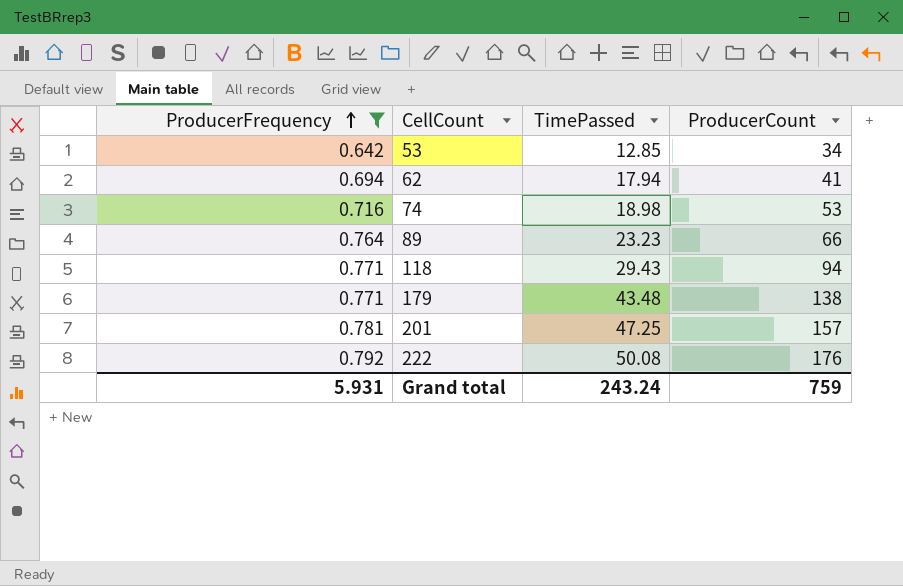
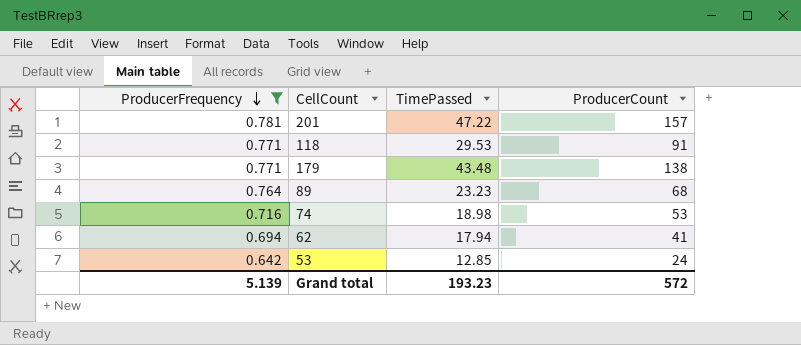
row order: ProducerFrequency ascending -> ProducerFrequency descending
row 222: 0.792 | 50.08 | 176 -> none
201 | TimePassed: 47.25 -> 47.22
118 | TimePassed: 29.43 -> 29.53
118 | ProducerCount: 94 -> 91
89 | ProducerCount: 66 -> 68
53 | ProducerCount: 34 -> 24
Grand total | ProducerFrequency: 5.931 -> 5.139
Grand total | TimePassed: 243.24 -> 193.23
Grand total | ProducerCount: 759 -> 572

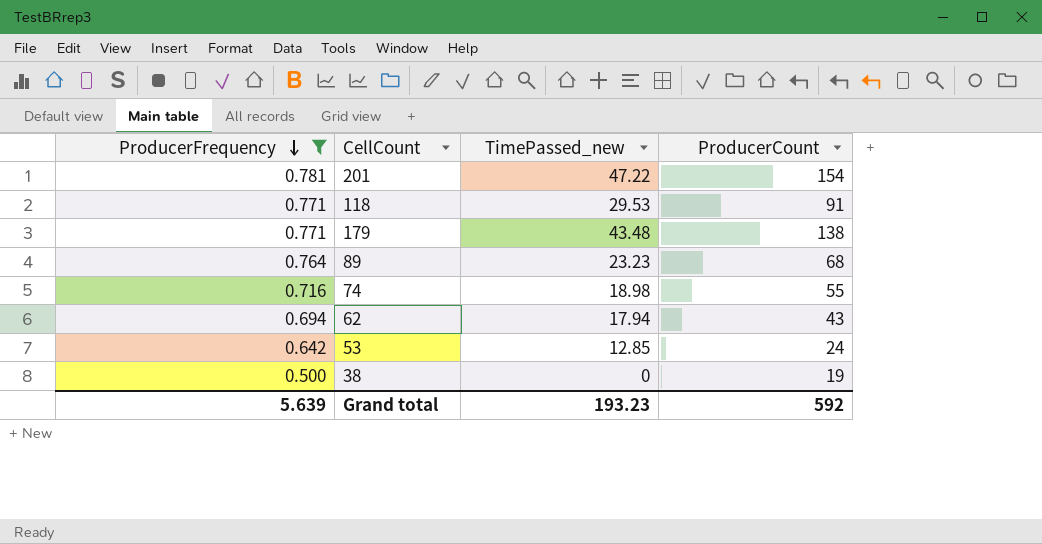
column name: TimePassed -> TimePassed_new
201 | ProducerCount: 157 -> 154
74 | ProducerCount: 53 -> 55
62 | ProducerCount: 41 -> 43
row 38: none -> 0.500 | 0 | 19
Grand total | ProducerFrequency: 5.139 -> 5.639
Grand total | ProducerCount: 572 -> 592

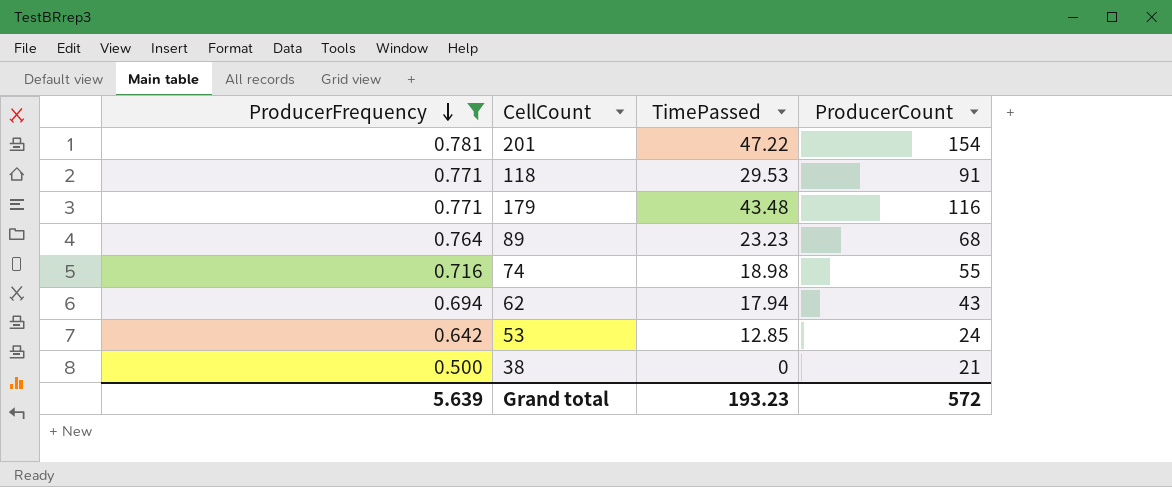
column name: TimePassed_new -> TimePassed
179 | ProducerCount: 138 -> 116
38 | ProducerCount: 19 -> 21
Grand total | ProducerCount: 592 -> 572

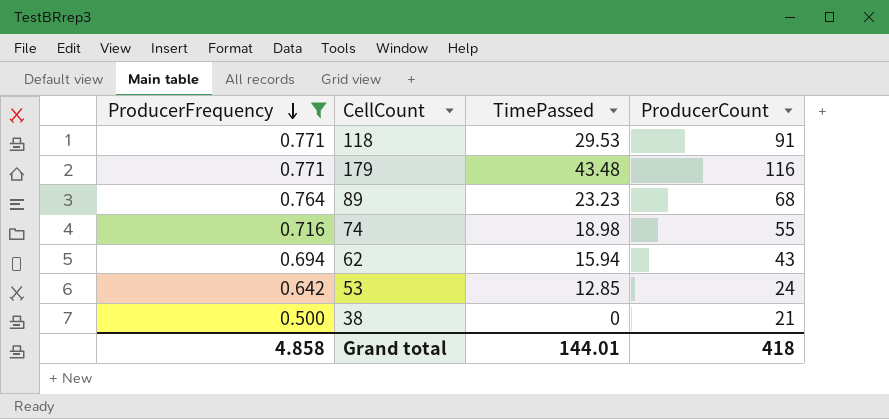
row 201: 0.781 | 47.22 | 154 -> none
62 | TimePassed: 17.94 -> 15.94
Grand total | ProducerFrequency: 5.639 -> 4.858
Grand total | TimePassed: 193.23 -> 144.01
Grand total | ProducerCount: 572 -> 418

